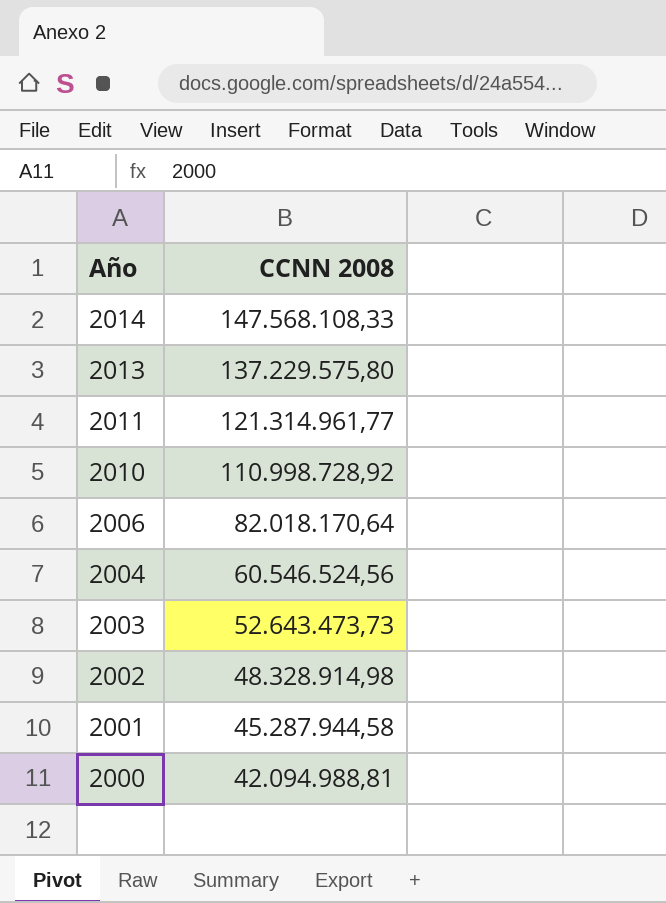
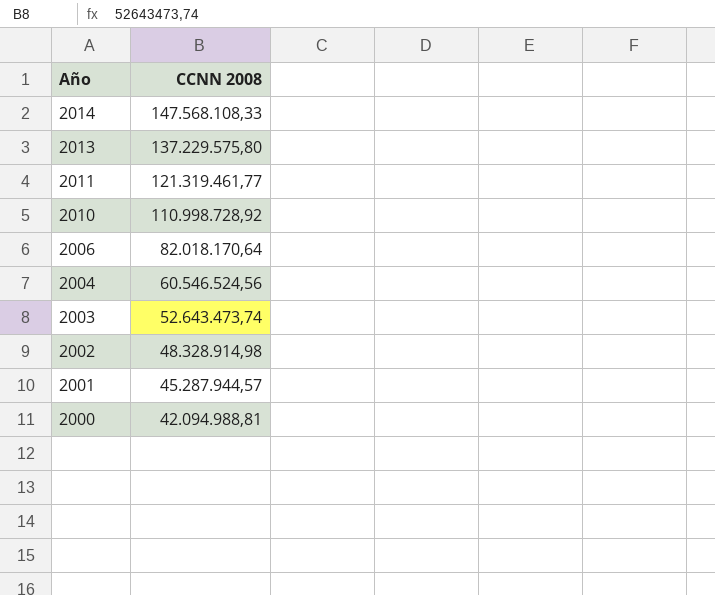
2011 | CCNN 2008: 121.314.961,77 -> 121.319.461,77
2003 | CCNN 2008: 52.643.473,73 -> 52.643.473,74
2001 | CCNN 2008: 45.287.944,58 -> 45.287.944,57

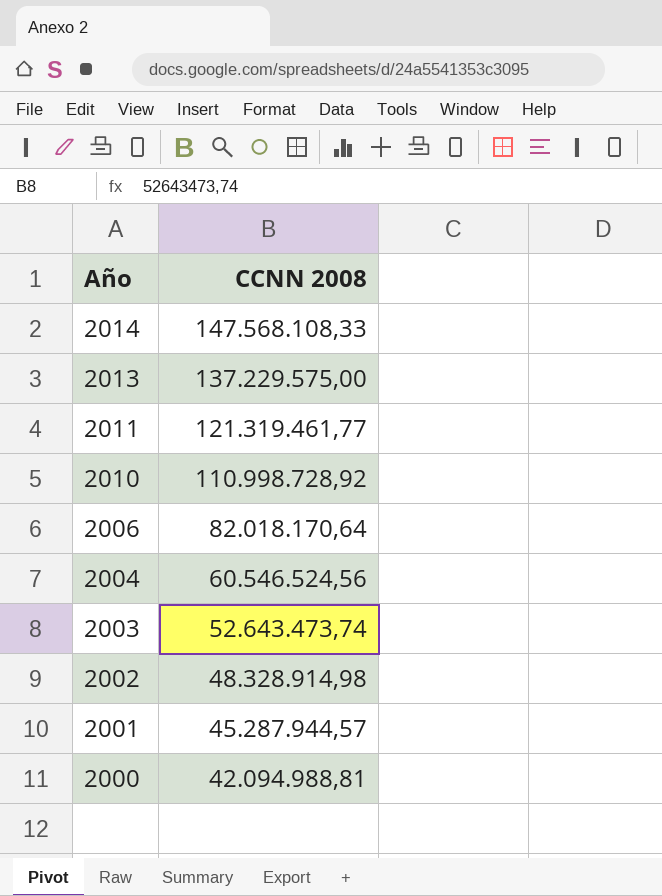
2013 | CCNN 2008: 137.229.575,80 -> 137.229.575,00

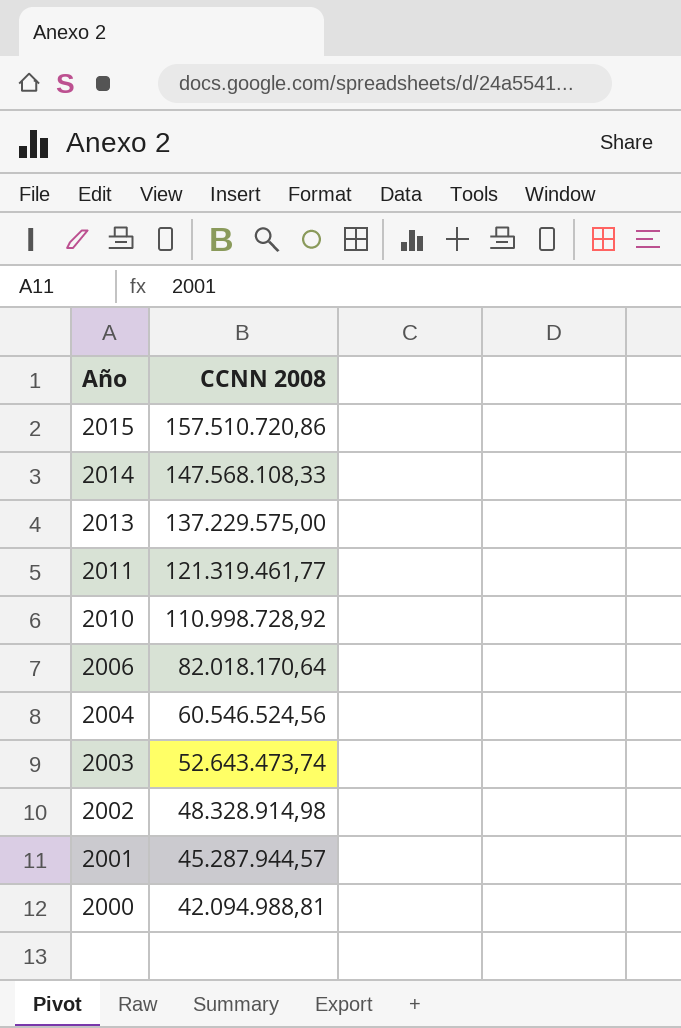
row 2015: none -> 157.510.720,86

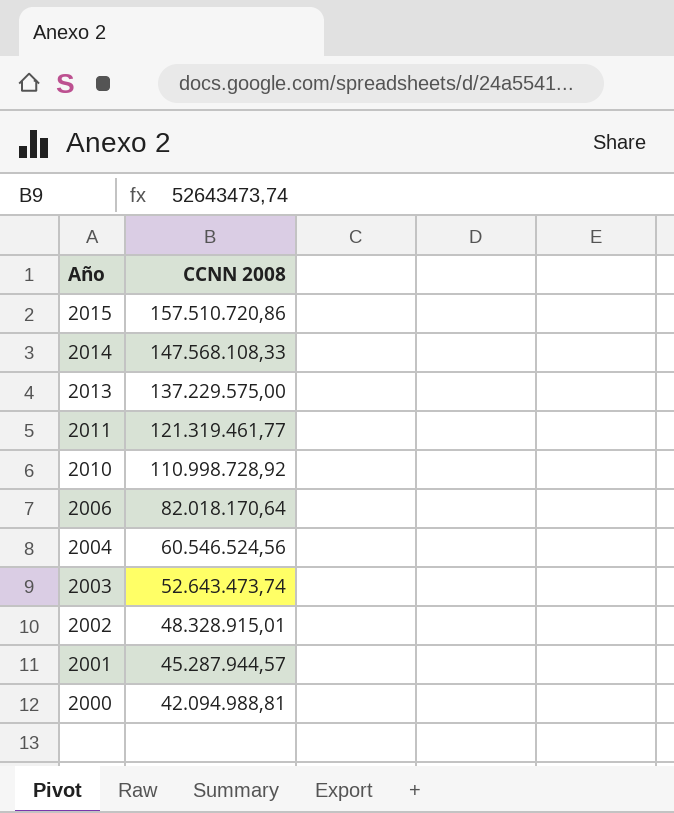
2002 | CCNN 2008: 48.328.914,98 -> 48.328.915,01

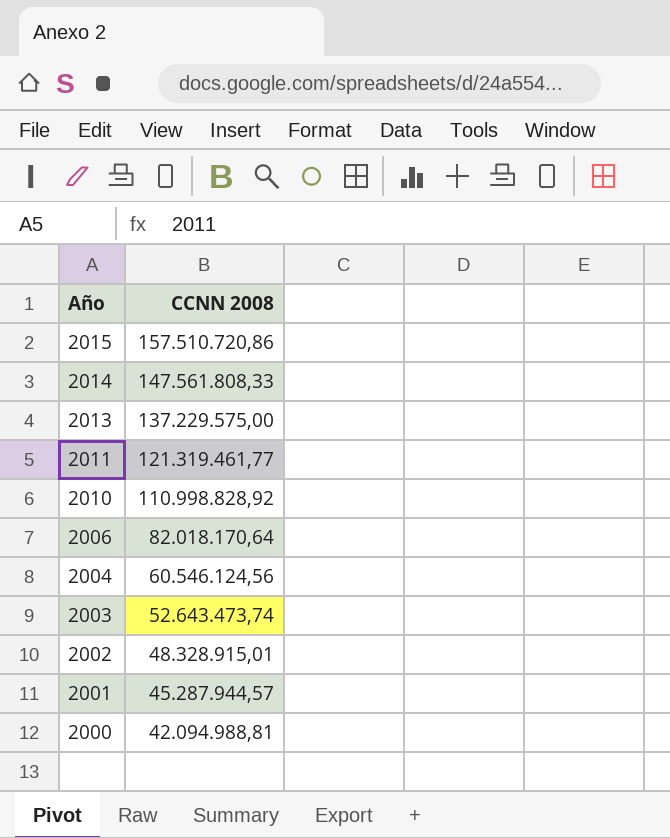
2014 | CCNN 2008: 147.568.108,33 -> 147.561.808,33
2010 | CCNN 2008: 110.998.728,92 -> 110.998.828,92
2004 | CCNN 2008: 60.546.524,56 -> 60.546.124,56

